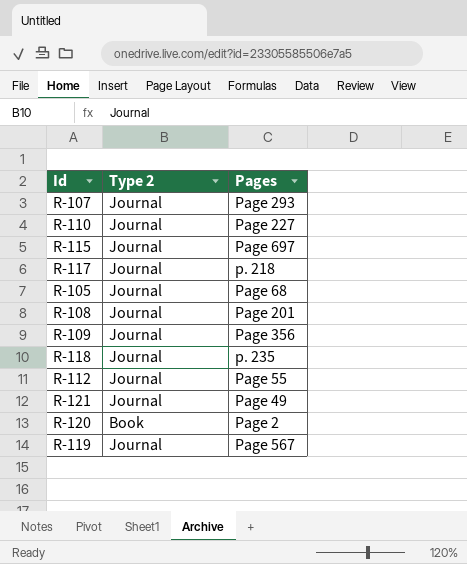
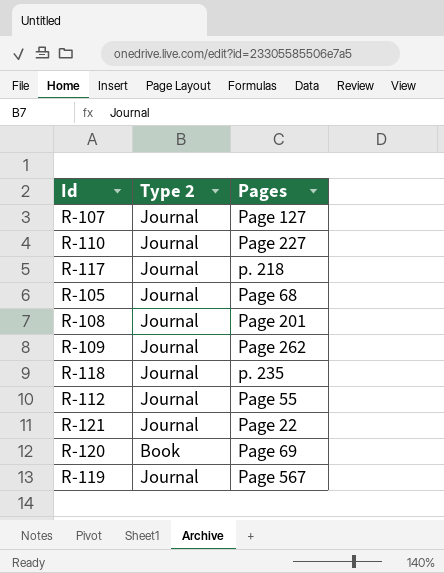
row R-115: Journal | Page 697 -> none
R-107 | Pages: Page 293 -> Page 127
R-109 | Pages: Page 356 -> Page 262
R-121 | Pages: Page 49 -> Page 22
R-120 | Pages: Page 2 -> Page 69

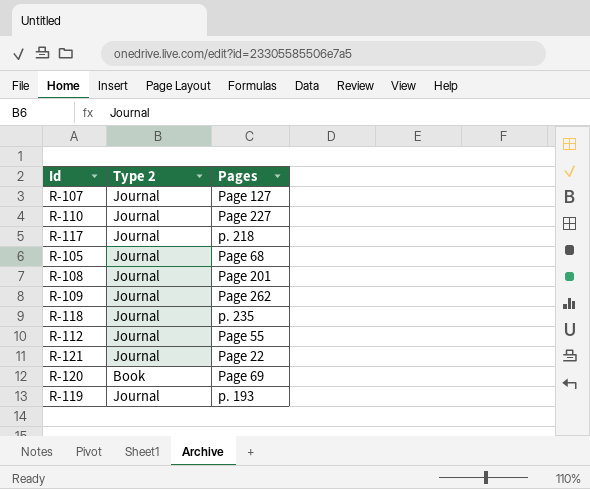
R-119 | Pages: Page 567 -> p. 193

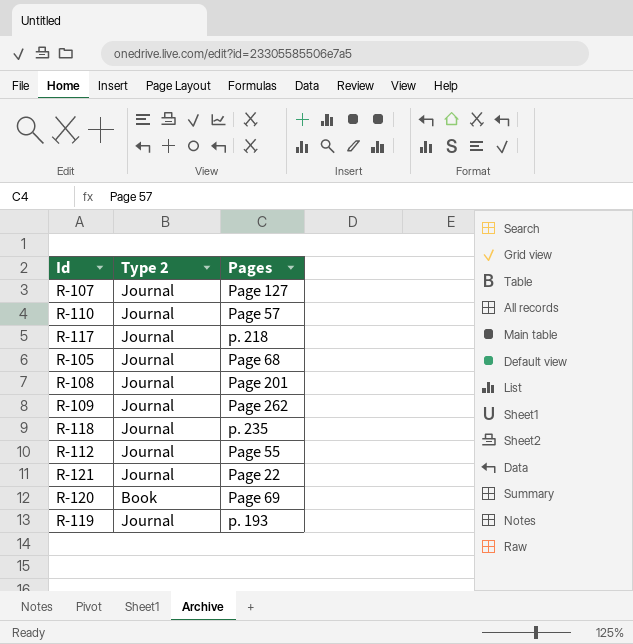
R-110 | Pages: Page 227 -> Page 57

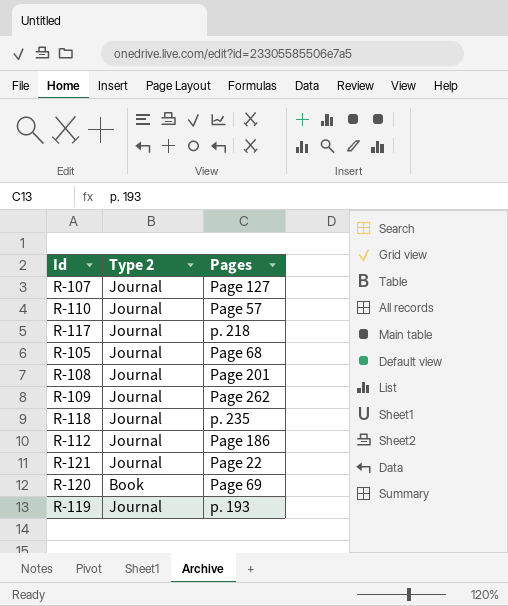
R-112 | Pages: Page 55 -> Page 186

